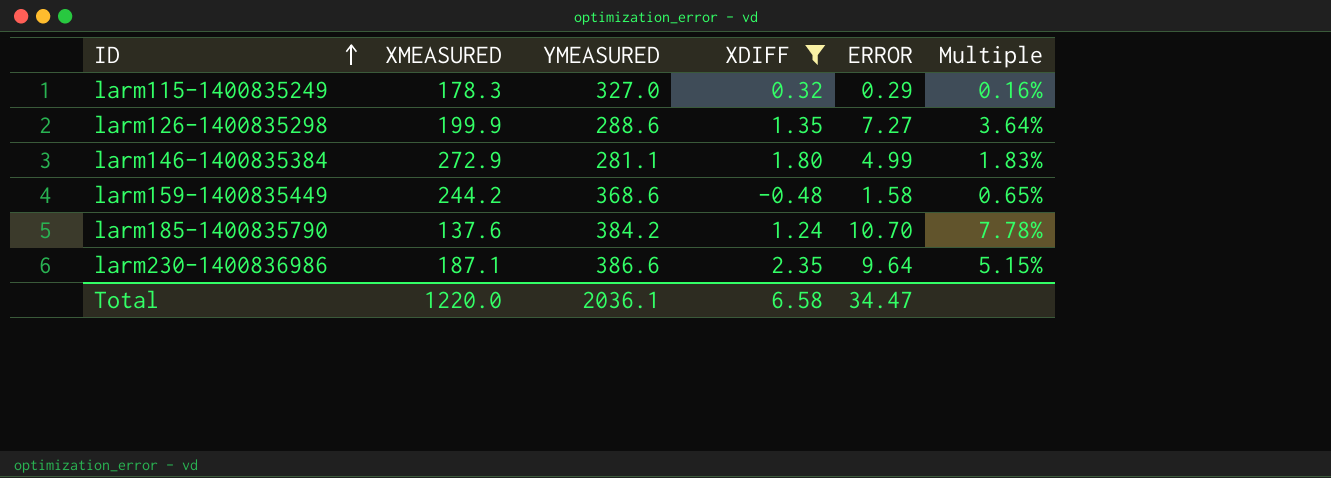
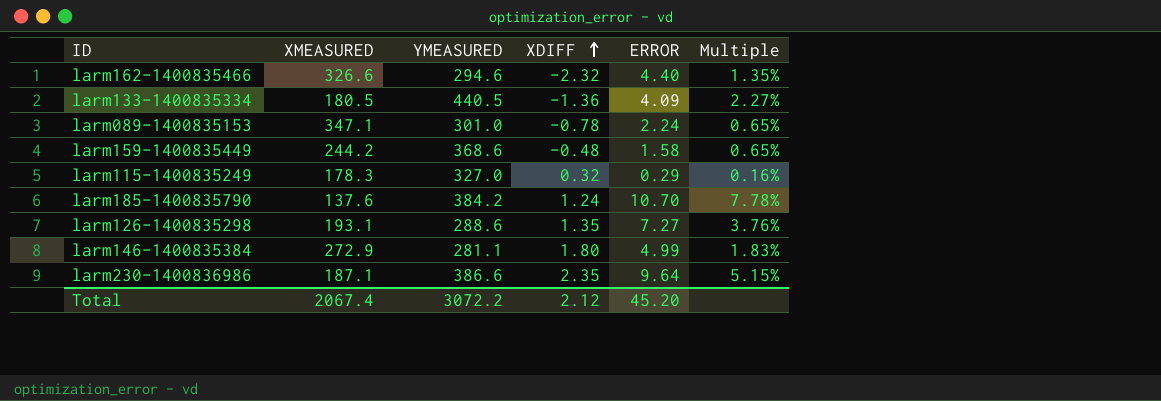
filter: XDIFF >= -0.48 -> none
row order: ID ascending -> XDIFF ascending
larm126-1400835298 | XMEASURED: 199.9 -> 193.1
larm126-1400835298 | Multiple: 3.64% -> 3.76%
Total | XMEASURED: 1220.0 -> 2067.4
Total | YMEASURED: 2036.1 -> 3072.2
Total | XDIFF: 6.58 -> 2.12
Total | ERROR: 34.47 -> 45.20

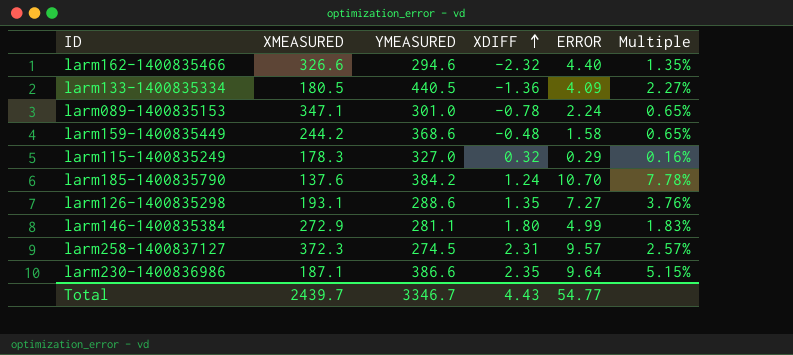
row larm258-1400837127: none -> 372.3 | 274.5 | 2.31 | 9.57 | 2.57%
Total | XMEASURED: 2067.4 -> 2439.7
Total | YMEASURED: 3072.2 -> 3346.7
Total | XDIFF: 2.12 -> 4.43
Total | ERROR: 45.20 -> 54.77

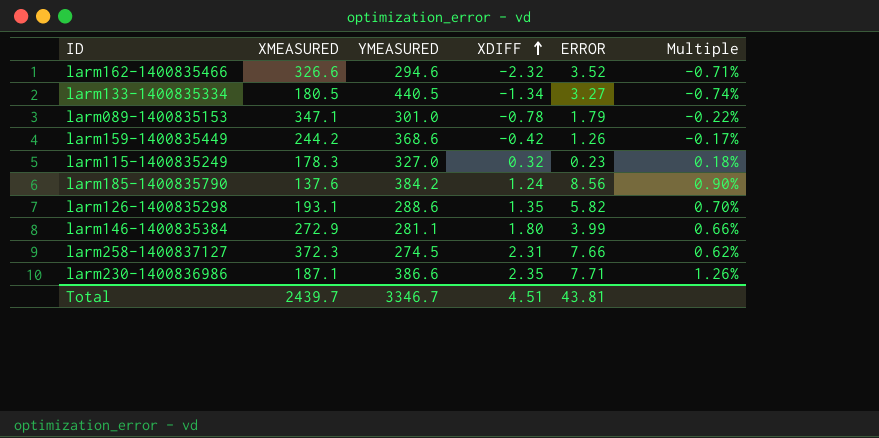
column Multiple | formula: [ERROR] / [XMEASURED] -> [XDIFF] / [XMEASURED]
larm162-1400835466 | ERROR: 4.40 -> 3.52
larm133-1400835334 | XDIFF: -1.36 -> -1.34
larm133-1400835334 | ERROR: 4.09 -> 3.27
larm089-1400835153 | ERROR: 2.24 -> 1.79
larm159-1400835449 | XDIFF: -0.48 -> -0.42
larm159-1400835449 | ERROR: 1.58 -> 1.26
larm115-1400835249 | ERROR: 0.29 -> 0.23
larm185-1400835790 | ERROR: 10.70 -> 8.56
larm126-1400835298 | ERROR: 7.27 -> 5.82
larm146-1400835384 | ERROR: 4.99 -> 3.99
larm258-1400837127 | ERROR: 9.57 -> 7.66
larm230-1400836986 | ERROR: 9.64 -> 7.71
Total | XDIFF: 4.43 -> 4.51
Total | ERROR: 54.77 -> 43.81

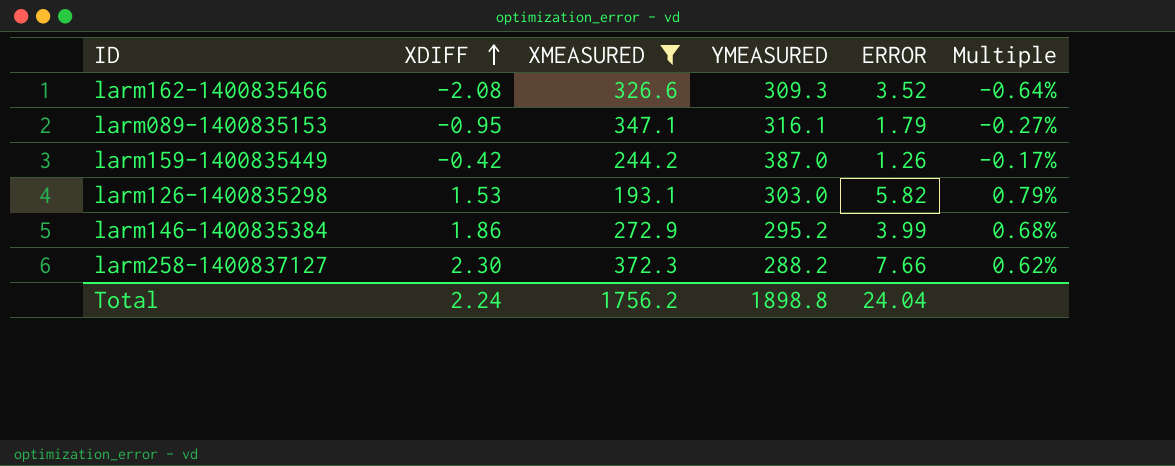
filter: none -> XMEASURED >= 193.1
column XDIFF | position: 4 -> 2
larm162-1400835466 | XDIFF: -2.32 -> -2.08
larm162-1400835466 | YMEASURED: 294.6 -> 309.3
larm162-1400835466 | Multiple: -0.71% -> -0.64%
larm089-1400835153 | XDIFF: -0.78 -> -0.95
larm089-1400835153 | YMEASURED: 301.0 -> 316.1
larm089-1400835153 | Multiple: -0.22% -> -0.27%
larm159-1400835449 | YMEASURED: 368.6 -> 387.0
larm126-1400835298 | XDIFF: 1.35 -> 1.53
larm126-1400835298 | YMEASURED: 288.6 -> 303.0
larm126-1400835298 | Multiple: 0.70% -> 0.79%
larm146-1400835384 | XDIFF: 1.80 -> 1.86
larm146-1400835384 | YMEASURED: 281.1 -> 295.2
larm146-1400835384 | Multiple: 0.66% -> 0.68%
larm258-1400837127 | XDIFF: 2.31 -> 2.30
larm258-1400837127 | YMEASURED: 274.5 -> 288.2
Total | XDIFF: 4.51 -> 2.24
Total | XMEASURED: 2439.7 -> 1756.2
Total | YMEASURED: 3346.7 -> 1898.8
Total | ERROR: 43.81 -> 24.04

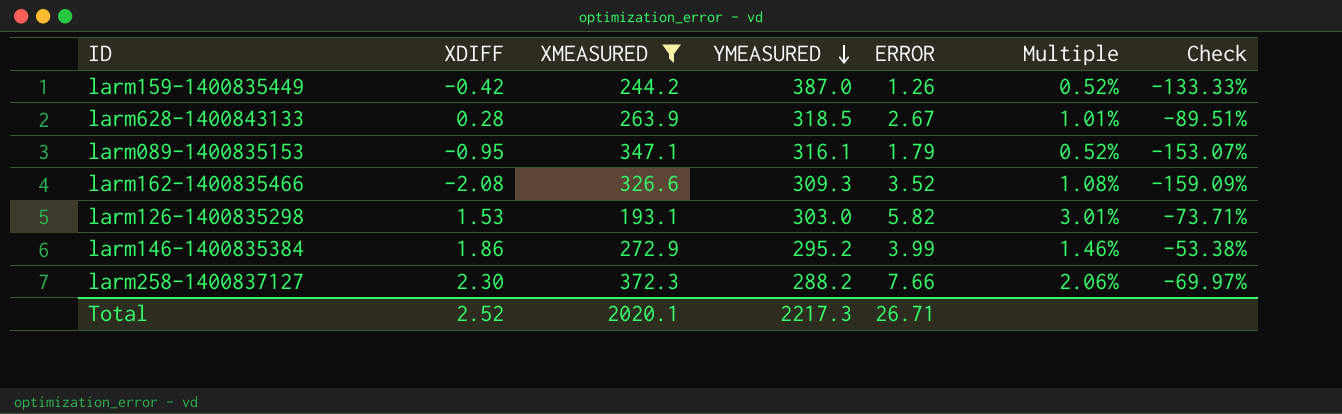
row order: XDIFF ascending -> YMEASURED descending
column Multiple | formula: [XDIFF] / [XMEASURED] -> [ERROR] / [XMEASURED]
column Check | formula: none -> ([XDIFF] - [ERROR]) / [ERROR]
row larm628-1400843133: none -> 0.28 | 263.9 | 318.5 | 2.67 | 1.01% | -89.51%
Total | XDIFF: 2.24 -> 2.52
Total | XMEASURED: 1756.2 -> 2020.1
Total | YMEASURED: 1898.8 -> 2217.3
Total | ERROR: 24.04 -> 26.71

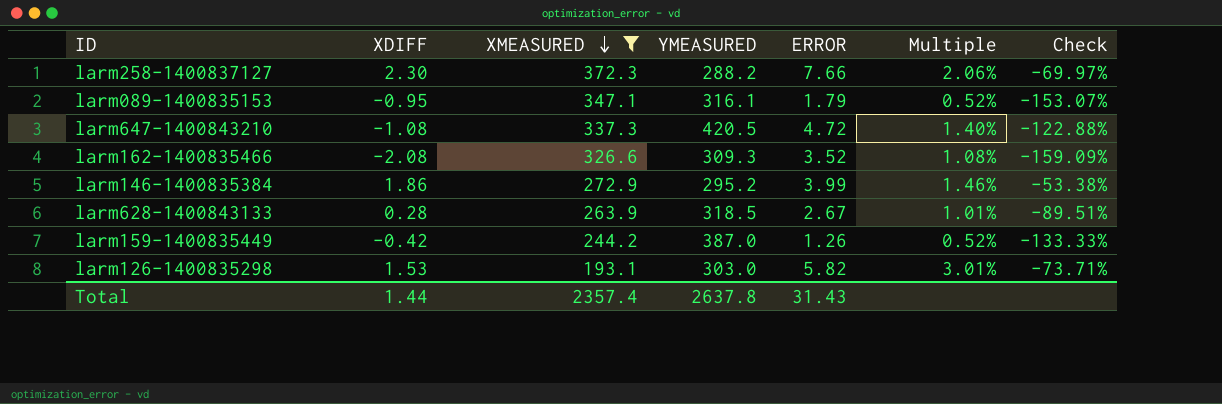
row order: YMEASURED descending -> XMEASURED descending
row larm647-1400843210: none -> -1.08 | 337.3 | 420.5 | 4.72 | 1.40% | -122.88%
Total | XDIFF: 2.52 -> 1.44
Total | XMEASURED: 2020.1 -> 2357.4
Total | YMEASURED: 2217.3 -> 2637.8
Total | ERROR: 26.71 -> 31.43

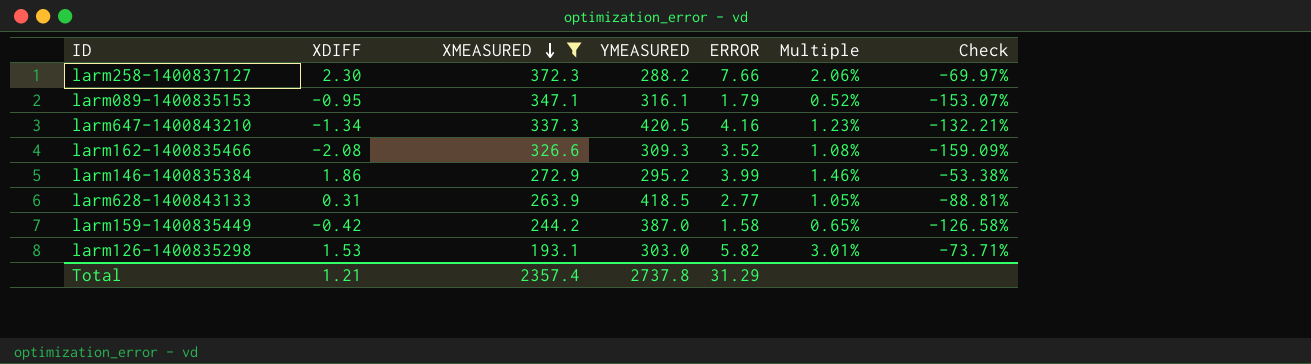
larm647-1400843210 | XDIFF: -1.08 -> -1.34
larm647-1400843210 | ERROR: 4.72 -> 4.16
larm647-1400843210 | Multiple: 1.40% -> 1.23%
larm647-1400843210 | Check: -122.88% -> -132.21%
larm628-1400843133 | XDIFF: 0.28 -> 0.31
larm628-1400843133 | YMEASURED: 318.5 -> 418.5
larm628-1400843133 | ERROR: 2.67 -> 2.77
larm628-1400843133 | Multiple: 1.01% -> 1.05%
larm628-1400843133 | Check: -89.51% -> -88.81%
larm159-1400835449 | ERROR: 1.26 -> 1.58
larm159-1400835449 | Multiple: 0.52% -> 0.65%
larm159-1400835449 | Check: -133.33% -> -126.58%
Total | XDIFF: 1.44 -> 1.21
Total | YMEASURED: 2637.8 -> 2737.8
Total | ERROR: 31.43 -> 31.29

